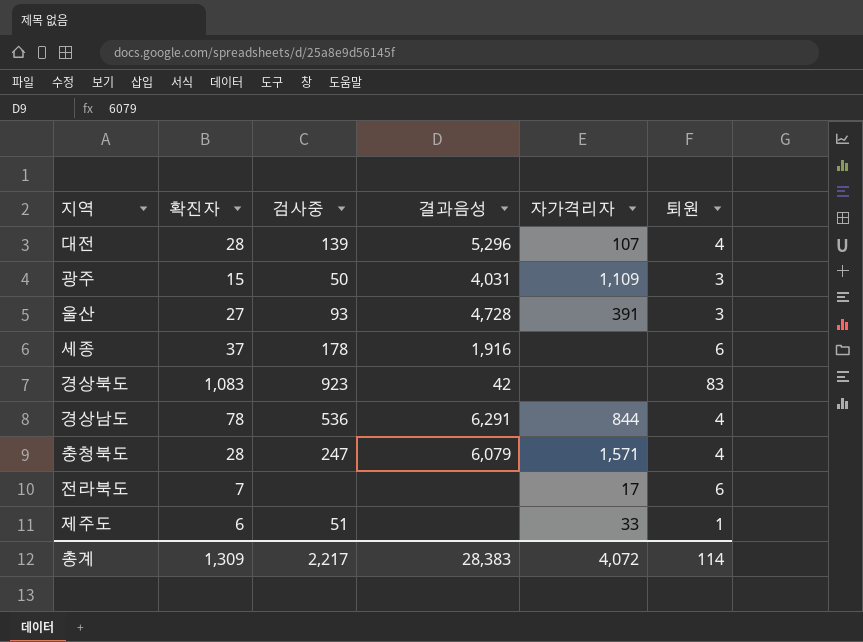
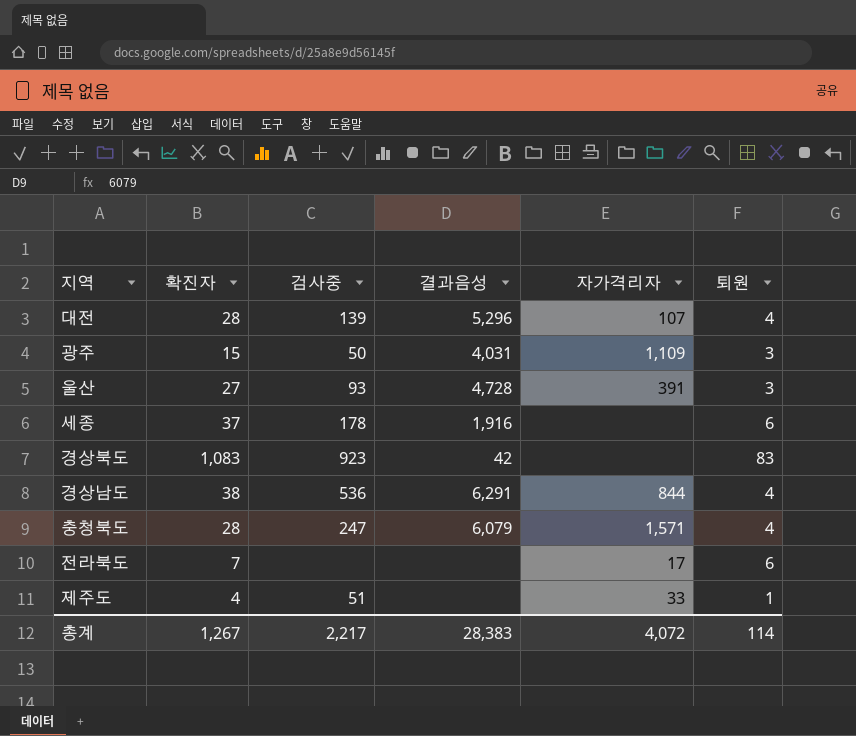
경상남도 | 확진자: 78 -> 38
제주도 | 확진자: 6 -> 4
총계 | 확진자: 1,309 -> 1,267

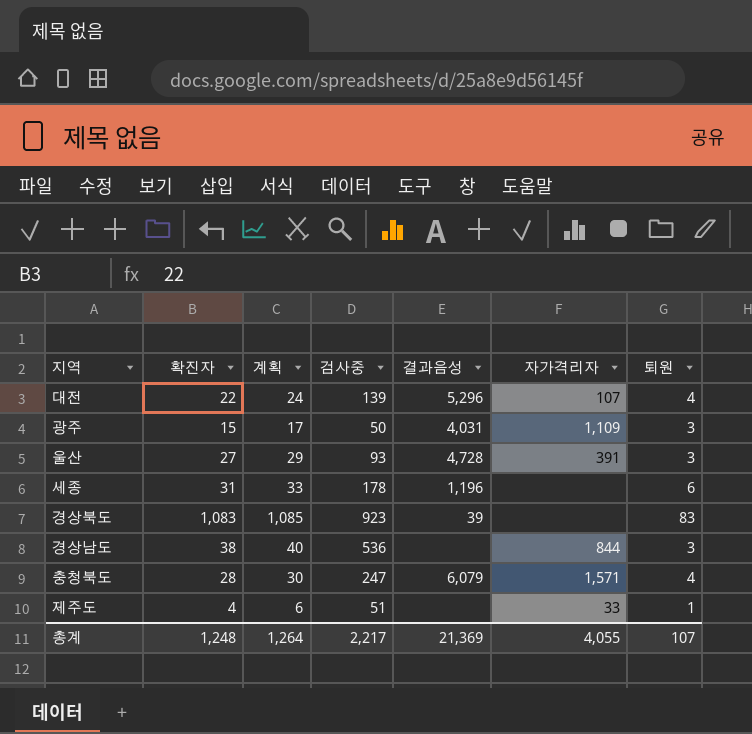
column 계획 | formula: none -> [확진자] + 2
row 전라북도: 7 | none | none | 17 | 6 -> none
대전 | 확진자: 28 -> 22
세종 | 확진자: 37 -> 31
세종 | 결과음성: 1,916 -> 1,196
경상북도 | 결과음성: 42 -> 39
경상남도 | 결과음성: 6,291 -> none
경상남도 | 퇴원: 4 -> 3
총계 | 확진자: 1,267 -> 1,248
총계 | 결과음성: 28,383 -> 21,369
총계 | 자가격리자: 4,072 -> 4,055
총계 | 퇴원: 114 -> 107

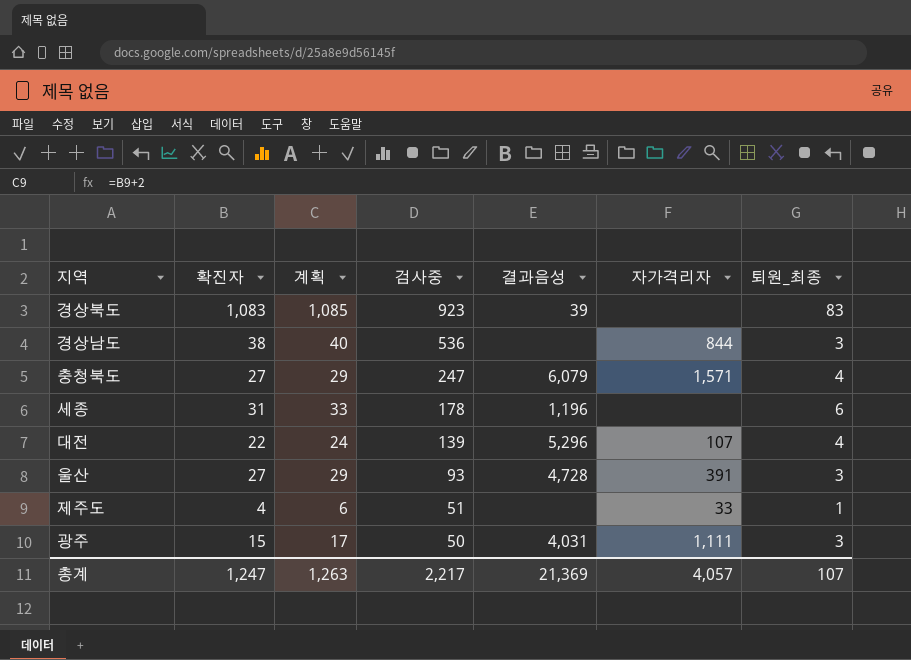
row order: none -> 검사중 descending
column name: 퇴원 -> 퇴원_최종
충청북도 | 확진자: 28 -> 27
충청북도 | 계획: 30 -> 29
광주 | 자가격리자: 1,109 -> 1,111
총계 | 확진자: 1,248 -> 1,247
총계 | 계획: 1,264 -> 1,263
총계 | 자가격리자: 4,055 -> 4,057

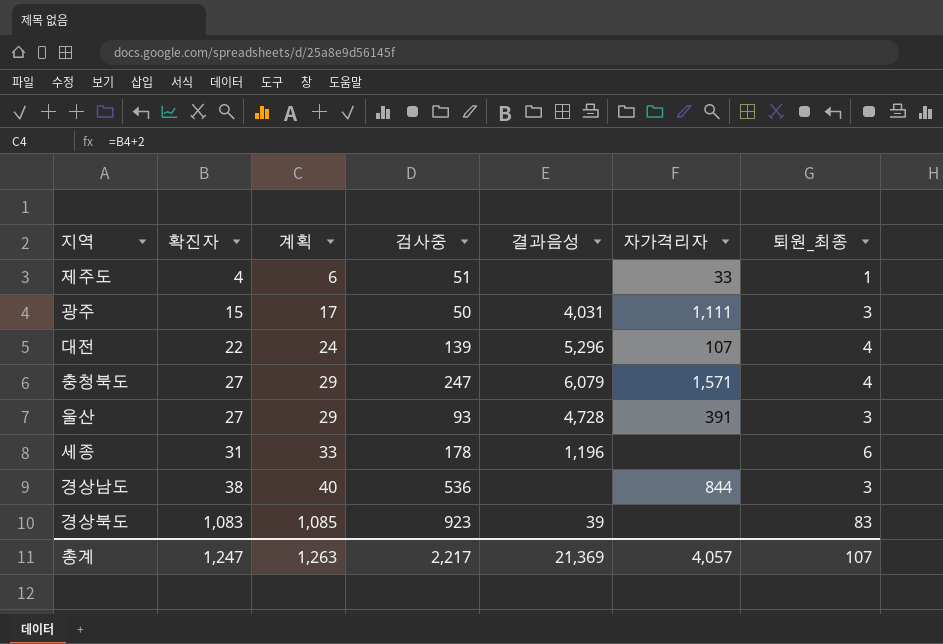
row order: 검사중 descending -> 확진자 ascending

